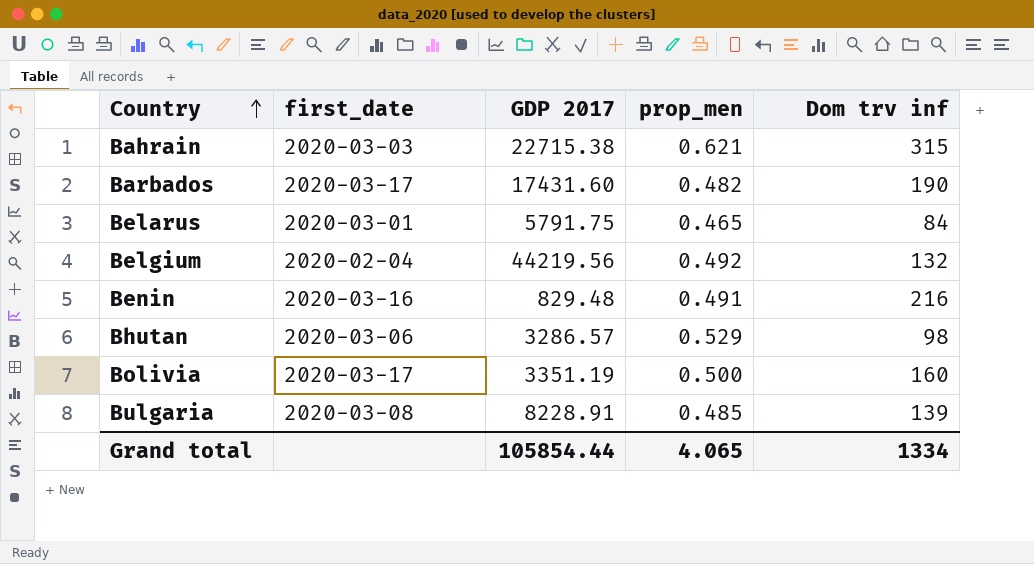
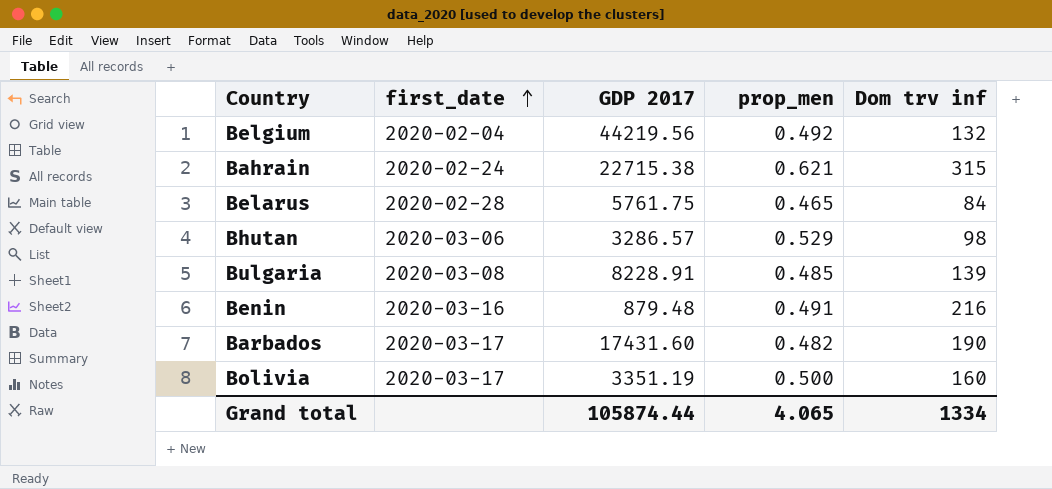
row order: Country ascending -> first_date ascending
Bahrain | first_date: 2020-03-03 -> 2020-02-24
Belarus | first_date: 2020-03-01 -> 2020-02-28
Belarus | GDP 2017: 5791.75 -> 5761.75
Benin | GDP 2017: 829.48 -> 879.48
Grand total | GDP 2017: 105854.44 -> 105874.44

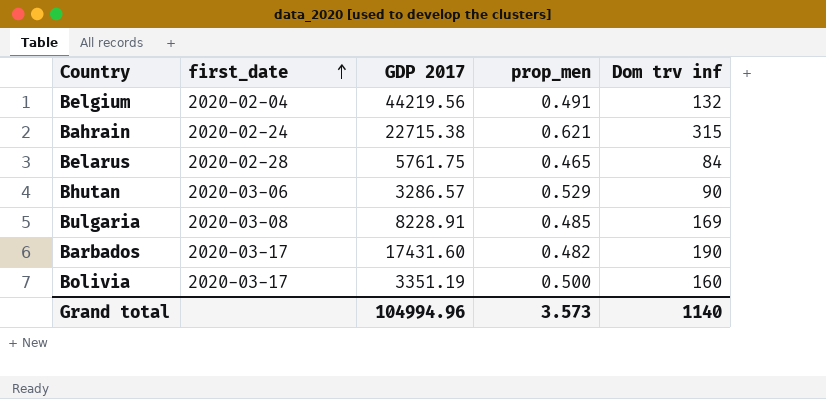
row Benin: 2020-03-16 | 879.48 | 0.491 | 216 -> none
Belgium | prop_men: 0.492 -> 0.491
Bhutan | Dom trv inf: 98 -> 90
Bulgaria | Dom trv inf: 139 -> 169
Grand total | GDP 2017: 105874.44 -> 104994.96
Grand total | prop_men: 4.065 -> 3.573
Grand total | Dom trv inf: 1334 -> 1140

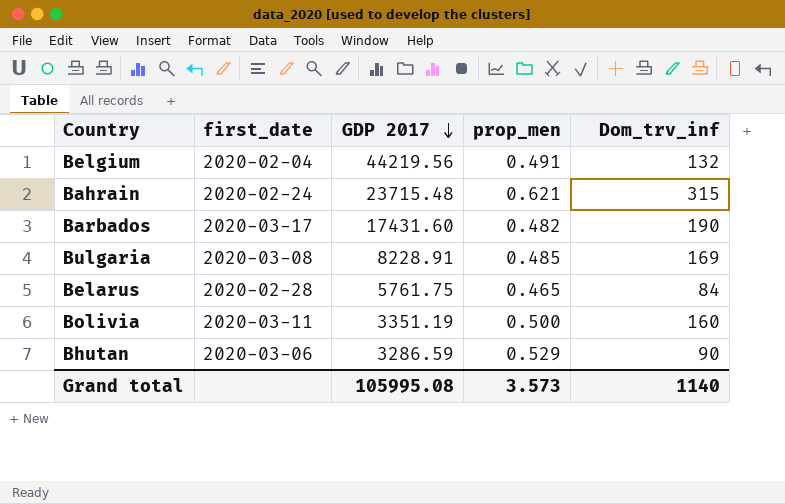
row order: first_date ascending -> GDP 2017 descending
column name: Dom trv inf -> Dom_trv_inf
Bahrain | GDP 2017: 22715.38 -> 23715.48
Bolivia | first_date: 2020-03-17 -> 2020-03-11
Bhutan | GDP 2017: 3286.57 -> 3286.59
Grand total | GDP 2017: 104994.96 -> 105995.08

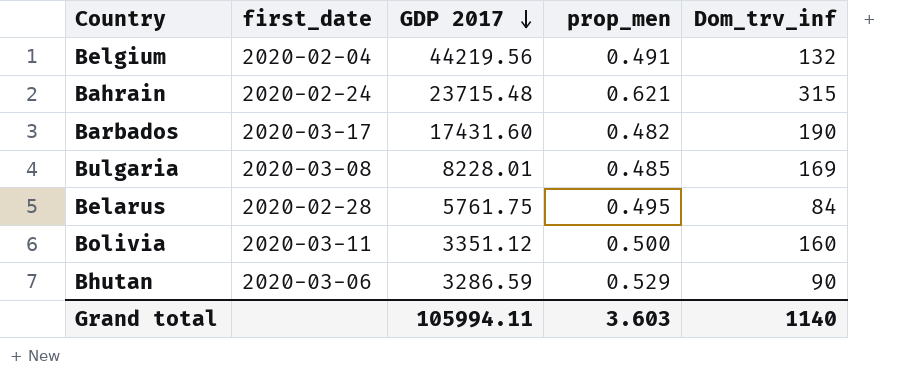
Bulgaria | GDP 2017: 8228.91 -> 8228.01
Belarus | prop_men: 0.465 -> 0.495
Bolivia | GDP 2017: 3351.19 -> 3351.12
Grand total | GDP 2017: 105995.08 -> 105994.11
Grand total | prop_men: 3.573 -> 3.603

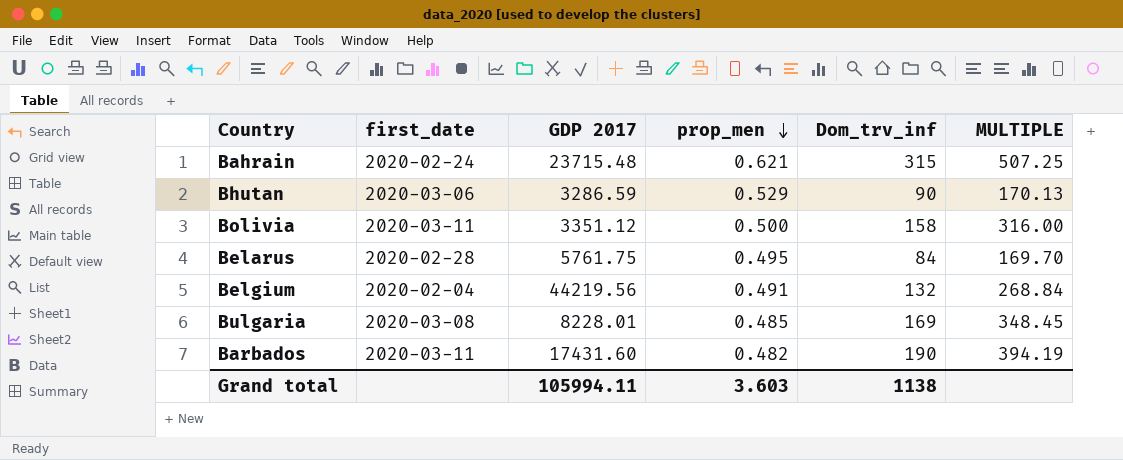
row order: GDP 2017 descending -> prop_men descending
column MULTIPLE | formula: none -> [Dom_trv_inf] / [prop_men]
Bolivia | Dom_trv_inf: 160 -> 158
Barbados | first_date: 2020-03-17 -> 2020-03-11
Grand total | Dom_trv_inf: 1140 -> 1138

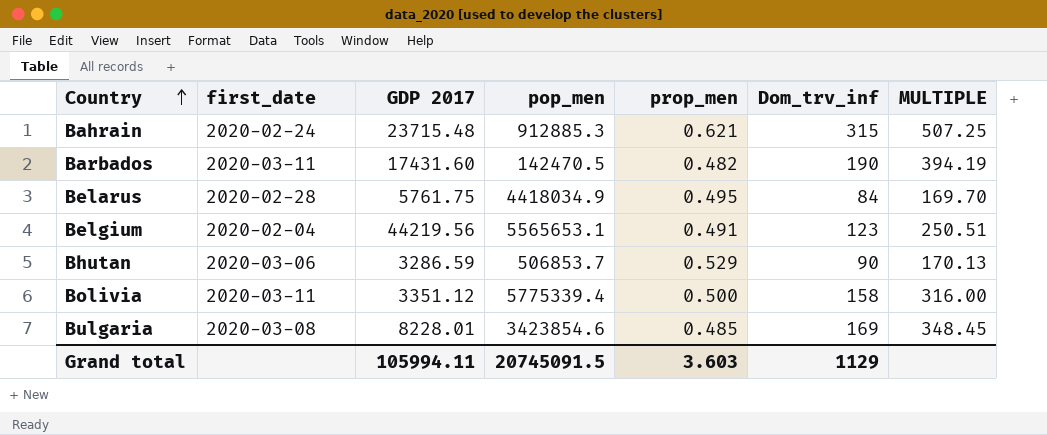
row order: prop_men descending -> Country ascending
column pop_men | position: none -> 4
Belgium | Dom_trv_inf: 132 -> 123
Belgium | MULTIPLE: 268.84 -> 250.51
Grand total | Dom_trv_inf: 1138 -> 1129

